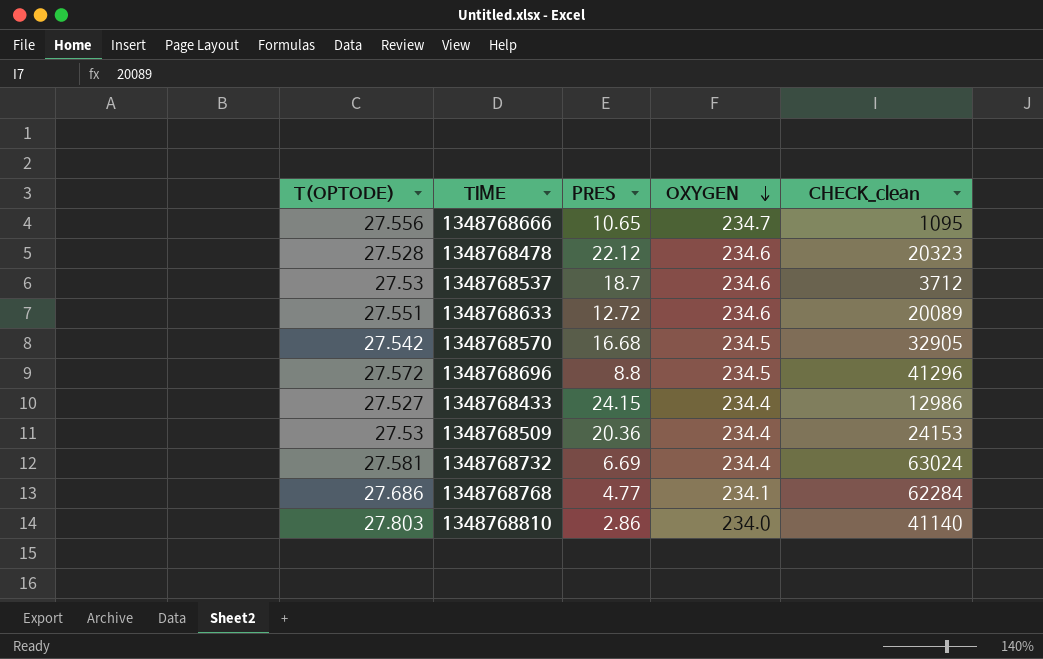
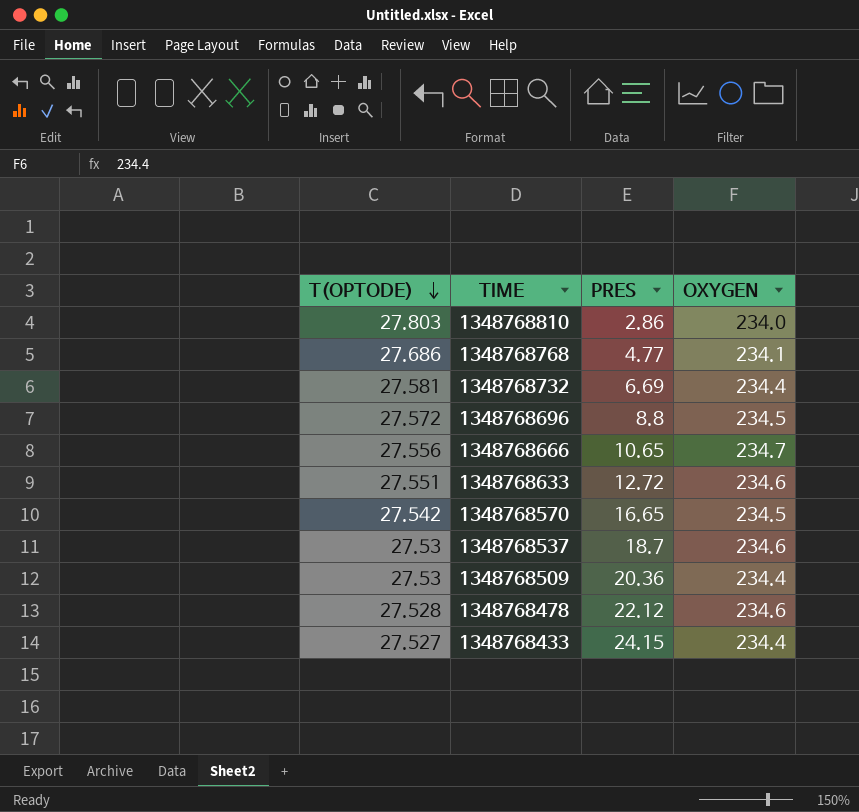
row order: OXYGEN descending -> T(OPTODE) descending
column CHECK_clean | position: 5 -> none
1348768570 | PRES: 16.68 -> 16.65

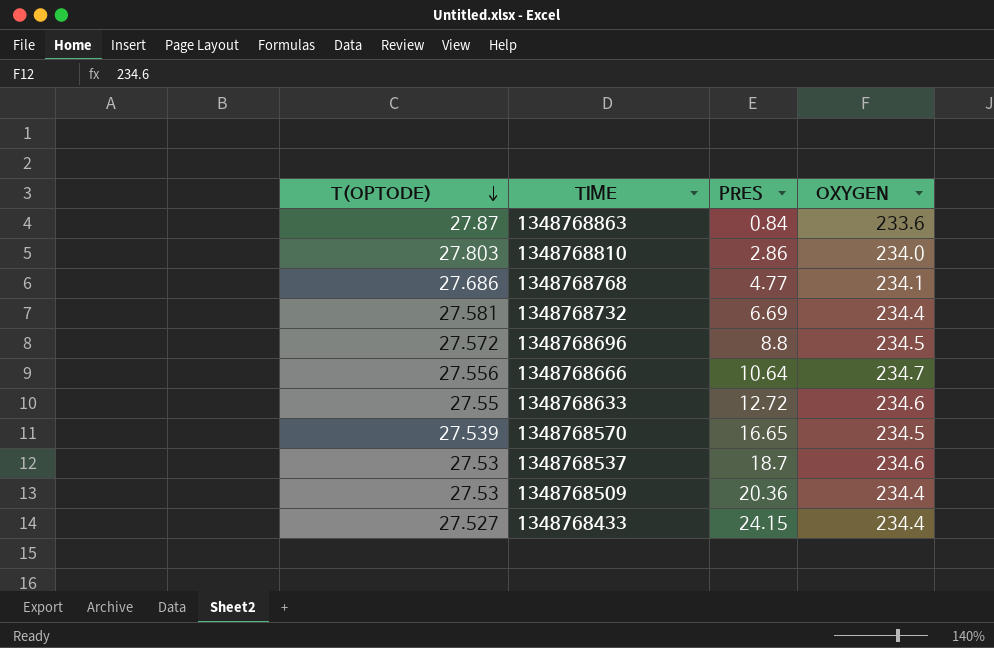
row 1348768478: 27.528 | 22.12 | 234.6 -> none
row 1348768863: none -> 27.87 | 0.84 | 233.6
1348768666 | PRES: 10.65 -> 10.64
1348768633 | T(OPTODE): 27.551 -> 27.55
1348768570 | T(OPTODE): 27.542 -> 27.539

